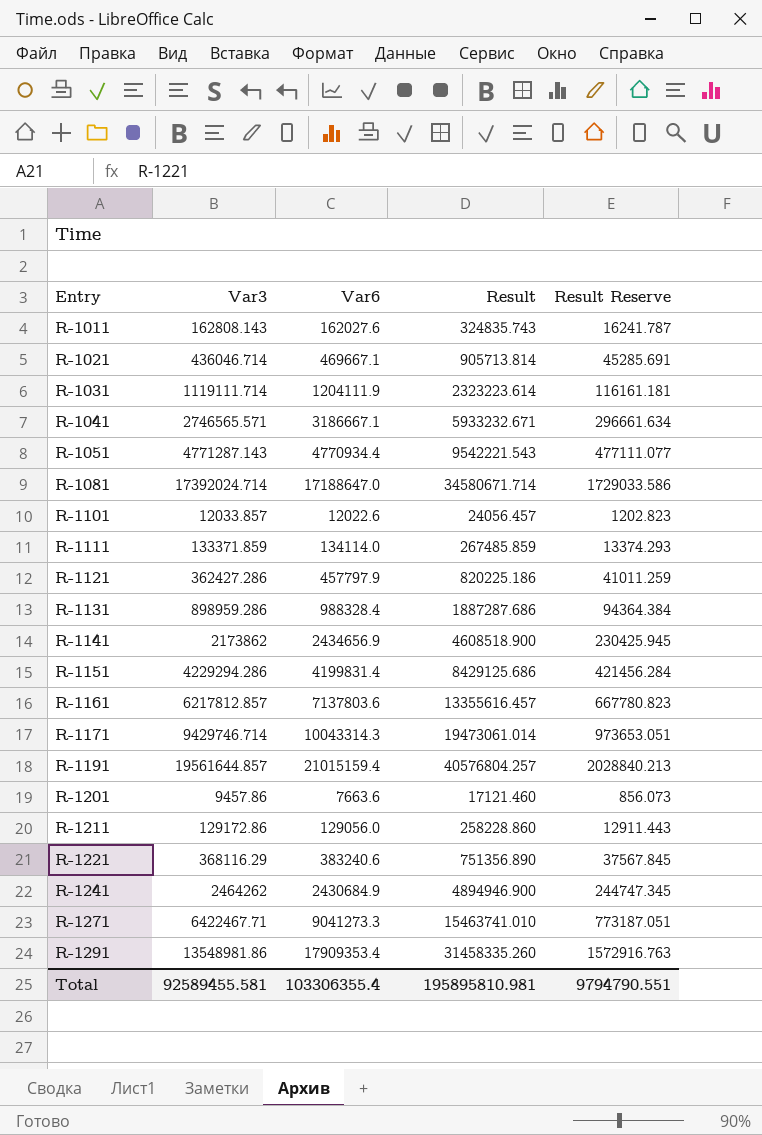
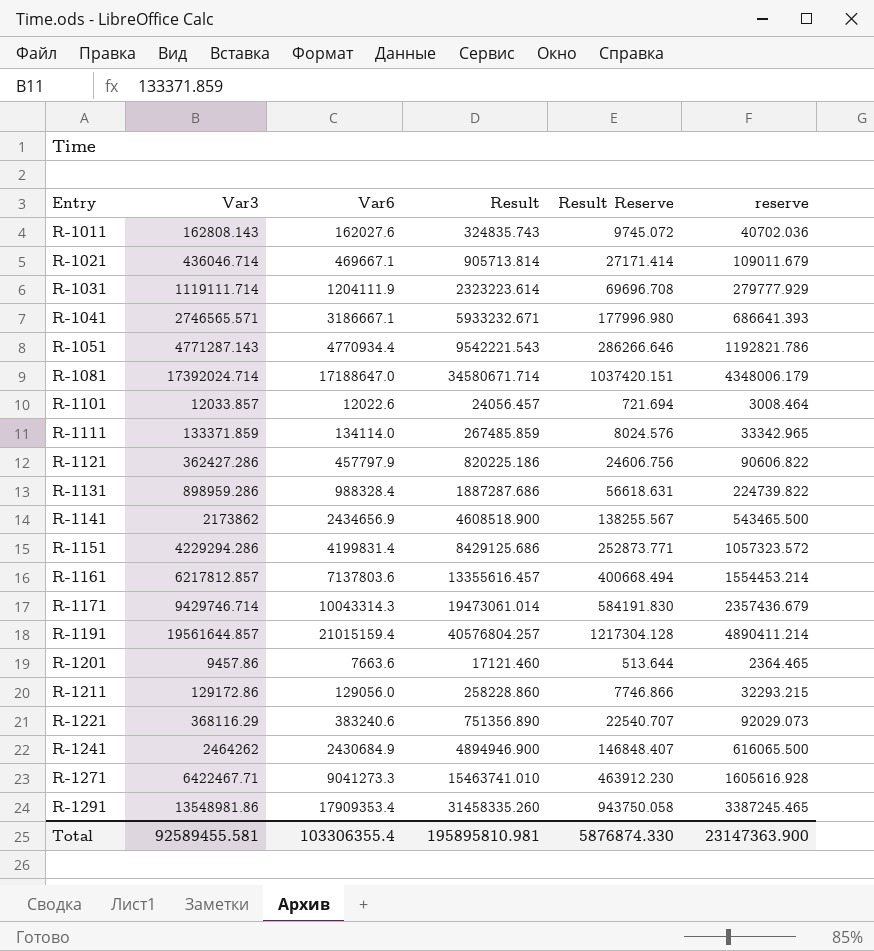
column Result Reserve | formula: [Result] * 0.05 -> [Result] * 0.03
column reserve | formula: none -> [Var3] * 0.25
Total | Result Reserve: 9794790.551 -> 5876874.330

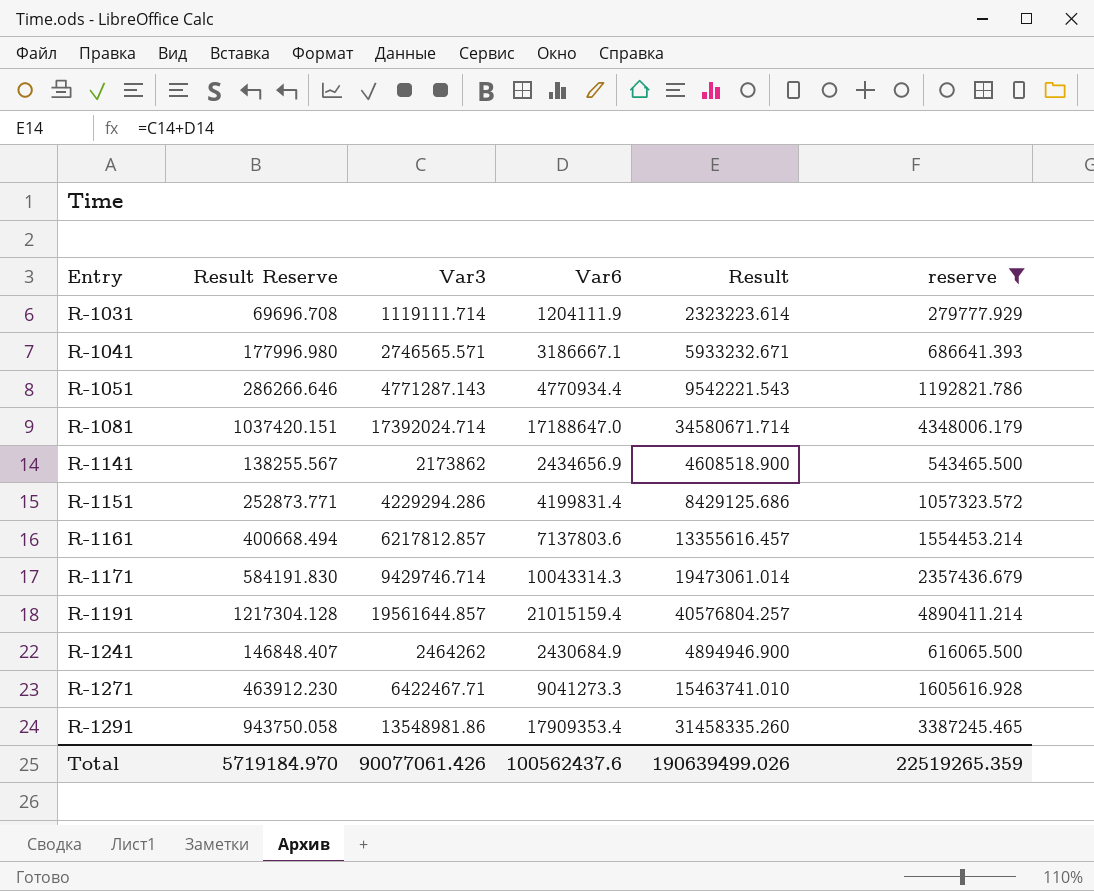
filter: none -> reserve >= 279777.929
column Result Reserve | position: 5 -> 2
Total | Result Reserve: 5876874.330 -> 5719184.970
Total | Var3: 92589455.581 -> 90077061.426
Total | Var6: 103306355.4 -> 100562437.6
Total | Result: 195895810.981 -> 190639499.026
Total | reserve: 23147363.900 -> 22519265.359

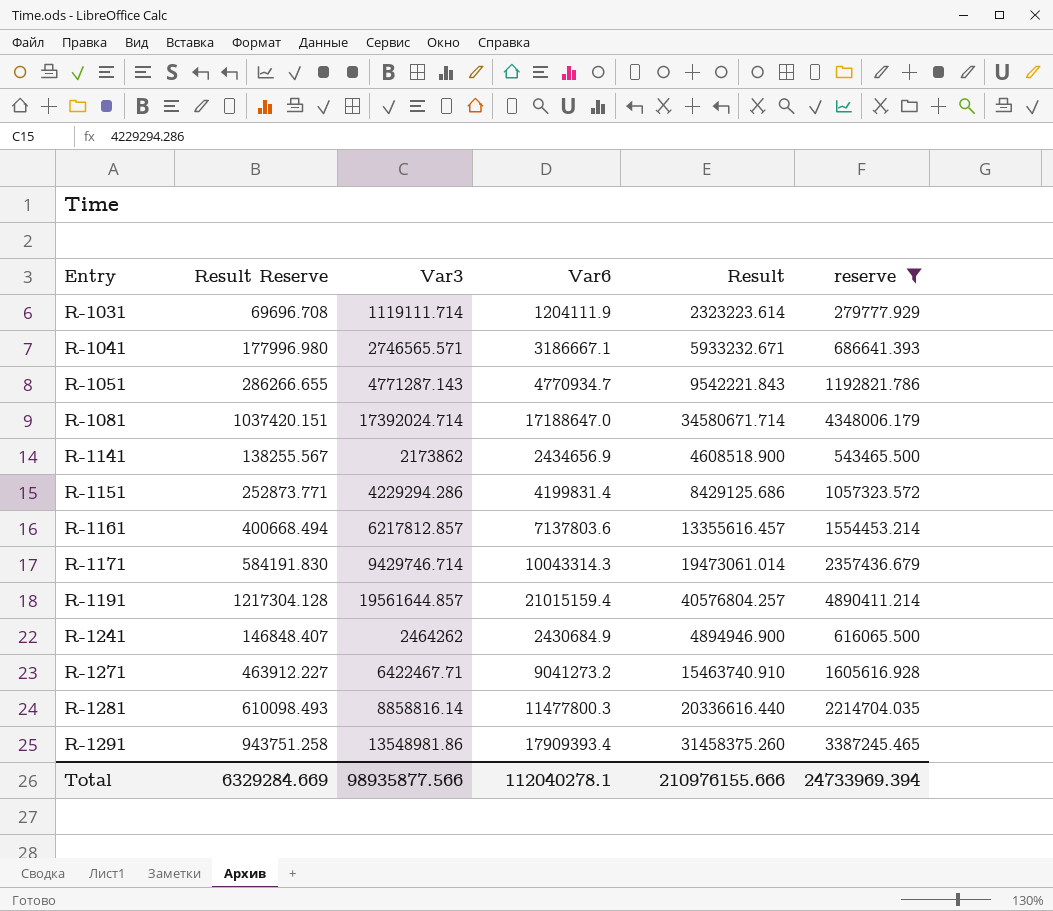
R-1051 | Result Reserve: 286266.646 -> 286266.655
R-1051 | Var6: 4770934.4 -> 4770934.7
R-1051 | Result: 9542221.543 -> 9542221.843
R-1271 | Result Reserve: 463912.230 -> 463912.227
R-1271 | Var6: 9041273.3 -> 9041273.2
R-1271 | Result: 15463741.010 -> 15463740.910
row R-1281: none -> 610098.493 | 8858816.14 | 11477800.3 | 20336616.440 | 2214704.035
R-1291 | Result Reserve: 943750.058 -> 943751.258
R-1291 | Var6: 17909353.4 -> 17909393.4
R-1291 | Result: 31458335.260 -> 31458375.260
Total | Result Reserve: 5719184.970 -> 6329284.669
Total | Var3: 90077061.426 -> 98935877.566
Total | Var6: 100562437.6 -> 112040278.1
Total | Result: 190639499.026 -> 210976155.666
Total | reserve: 22519265.359 -> 24733969.394

